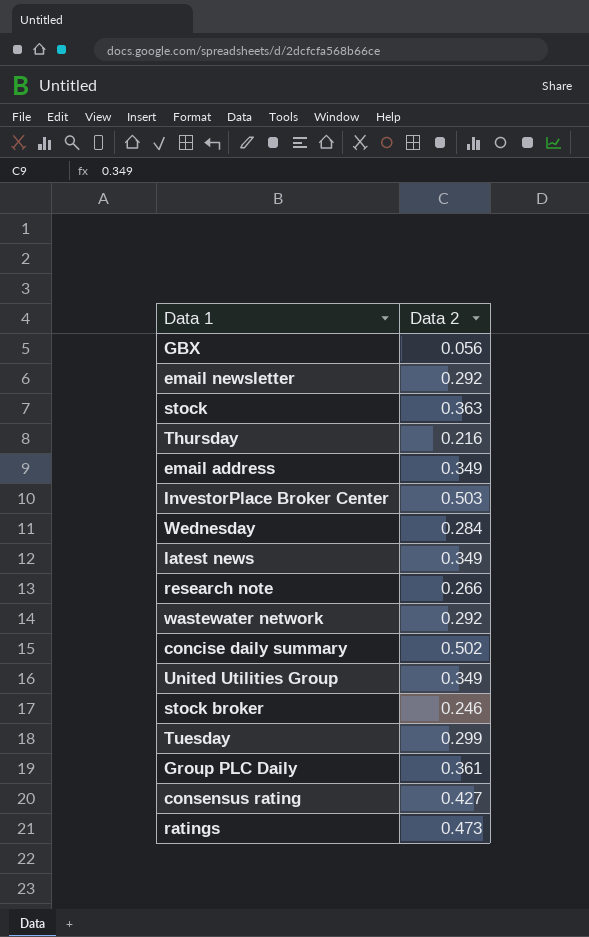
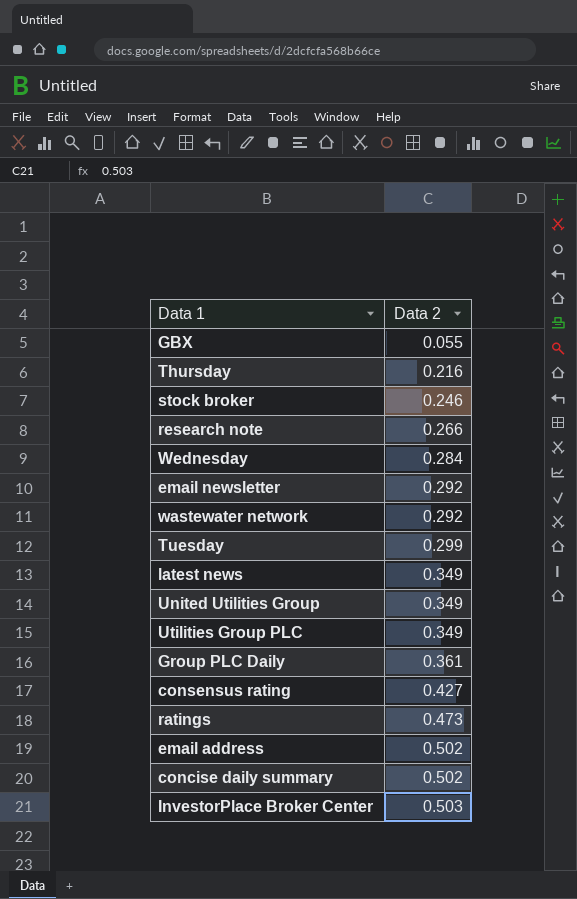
row order: none -> Data 2 ascending
row stock: 0.363 -> none
GBX | Data 2: 0.056 -> 0.055
row Utilities Group PLC: none -> 0.349
email address | Data 2: 0.349 -> 0.502

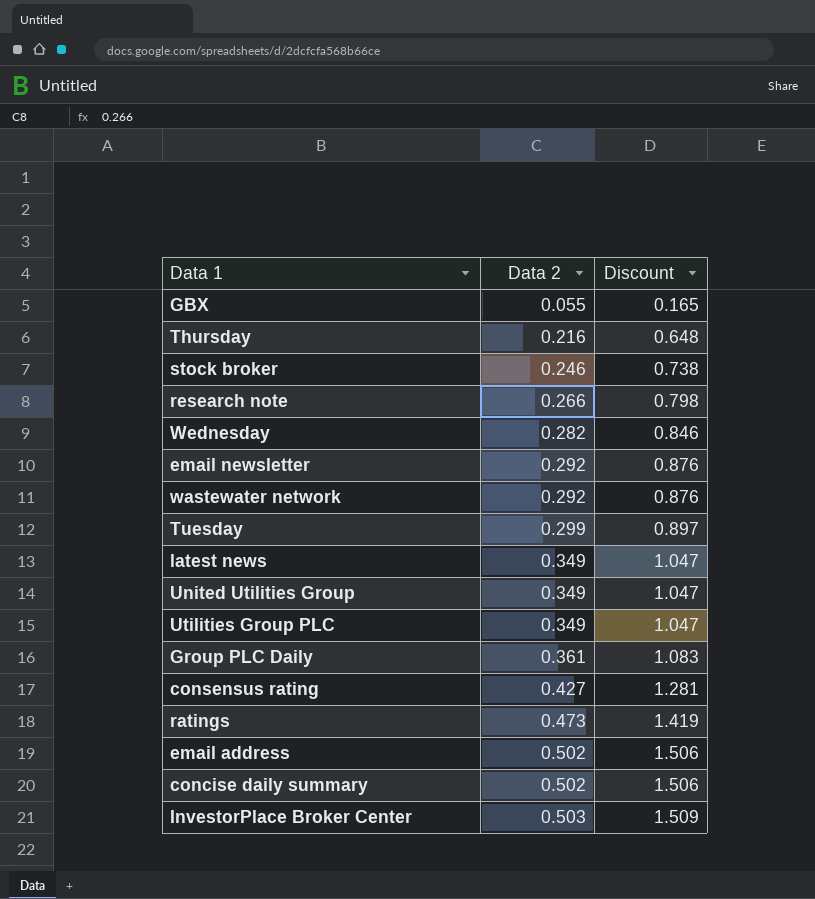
column Discount | formula: none -> [Data 2] * 3
Wednesday | Data 2: 0.284 -> 0.282

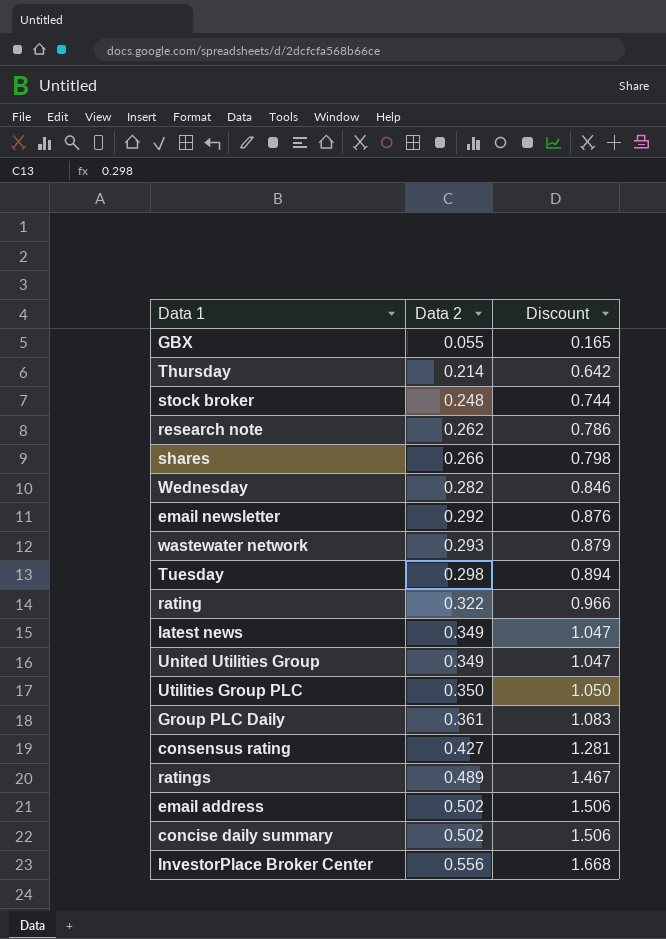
Thursday | Data 2: 0.216 -> 0.214
Thursday | Discount: 0.648 -> 0.642
stock broker | Data 2: 0.246 -> 0.248
stock broker | Discount: 0.738 -> 0.744
research note | Data 2: 0.266 -> 0.262
research note | Discount: 0.798 -> 0.786
row shares: none -> 0.266 | 0.798
wastewater network | Data 2: 0.292 -> 0.293
wastewater network | Discount: 0.876 -> 0.879
Tuesday | Data 2: 0.299 -> 0.298
Tuesday | Discount: 0.897 -> 0.894
row rating: none -> 0.322 | 0.966
Utilities Group PLC | Data 2: 0.349 -> 0.350
Utilities Group PLC | Discount: 1.047 -> 1.050
ratings | Data 2: 0.473 -> 0.489
ratings | Discount: 1.419 -> 1.467
InvestorPlace Broker Center | Data 2: 0.503 -> 0.556
InvestorPlace Broker Center | Discount: 1.509 -> 1.668

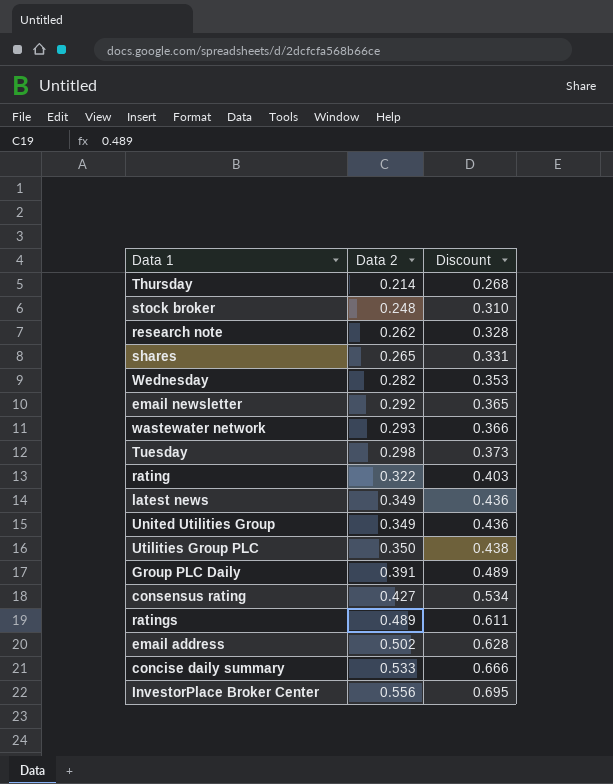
column Discount | formula: [Data 2] * 3 -> [Data 2] * 1.25
row GBX: 0.055 | 0.165 -> none
shares | Data 2: 0.266 -> 0.265
Group PLC Daily | Data 2: 0.361 -> 0.391
concise daily summary | Data 2: 0.502 -> 0.533

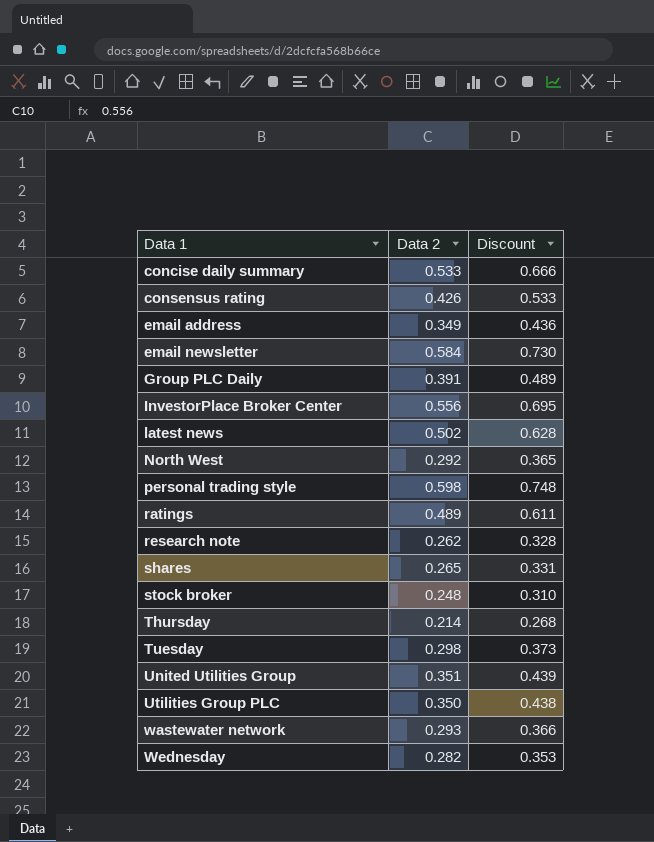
row order: Data 2 ascending -> Data 1 ascending
row rating: 0.322 | 0.403 -> none
consensus rating | Data 2: 0.427 -> 0.426
consensus rating | Discount: 0.534 -> 0.533
email address | Data 2: 0.502 -> 0.349
email address | Discount: 0.628 -> 0.436
email newsletter | Data 2: 0.292 -> 0.584
email newsletter | Discount: 0.365 -> 0.730
latest news | Data 2: 0.349 -> 0.502
latest news | Discount: 0.436 -> 0.628
row North West: none -> 0.292 | 0.365
row personal trading style: none -> 0.598 | 0.748
United Utilities Group | Data 2: 0.349 -> 0.351
United Utilities Group | Discount: 0.436 -> 0.439

